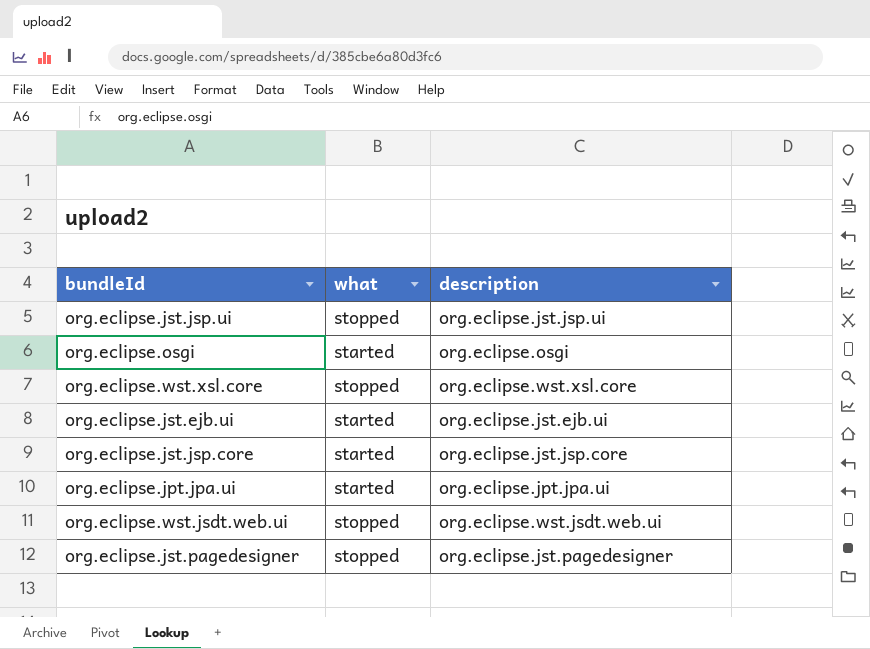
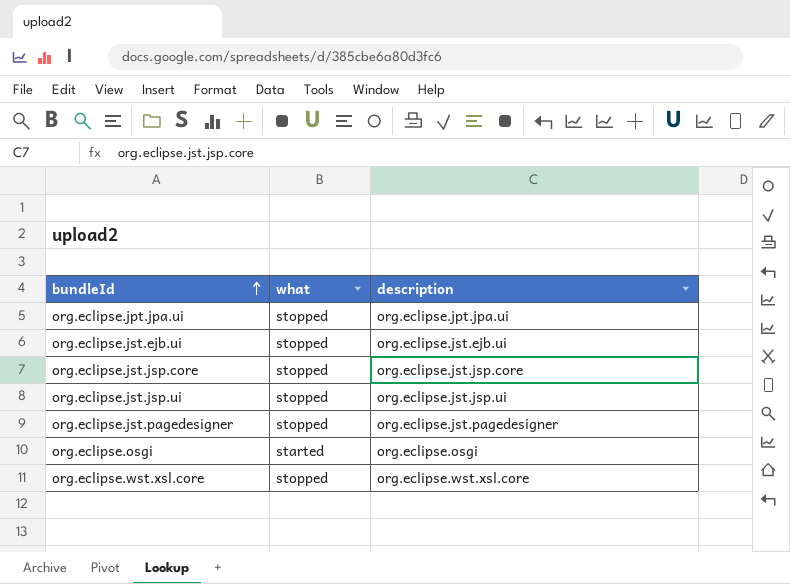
row order: none -> bundleId ascending
row org.eclipse.wst.jsdt.web.ui: stopped | org.eclipse.wst.jsdt.web.ui -> none
org.eclipse.jpt.jpa.ui | what: started -> stopped
org.eclipse.jst.ejb.ui | what: started -> stopped
org.eclipse.jst.jsp.core | what: started -> stopped

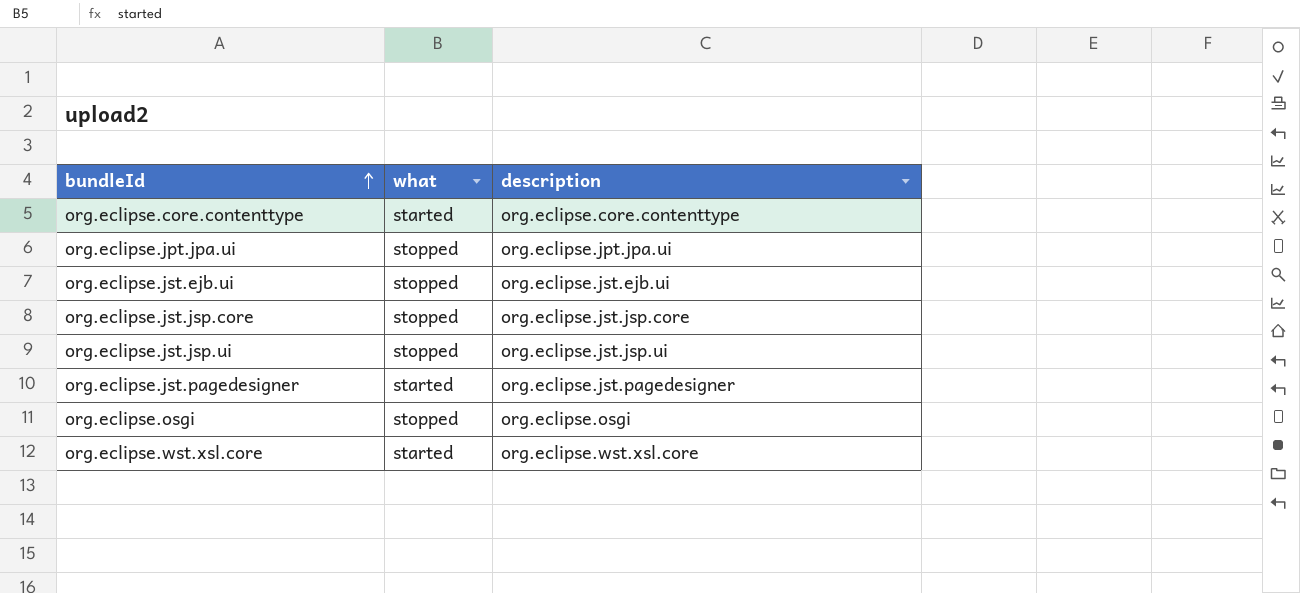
row org.eclipse.core.contenttype: none -> started | org.eclipse.core.contenttype
org.eclipse.jst.pagedesigner | what: stopped -> started
org.eclipse.osgi | what: started -> stopped
org.eclipse.wst.xsl.core | what: stopped -> started

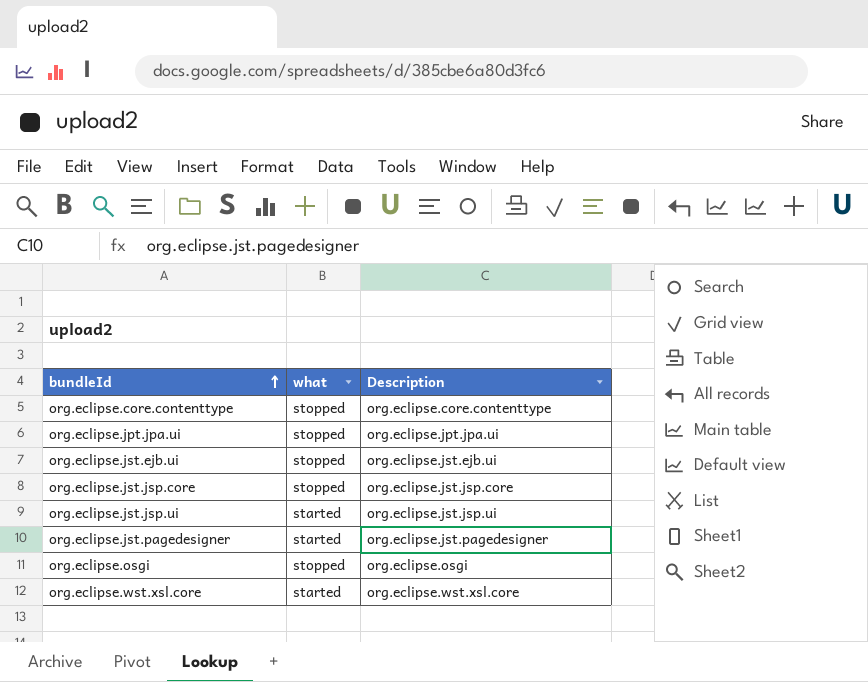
column name: description -> Description
org.eclipse.core.contenttype | what: started -> stopped
org.eclipse.jst.jsp.ui | what: stopped -> started

